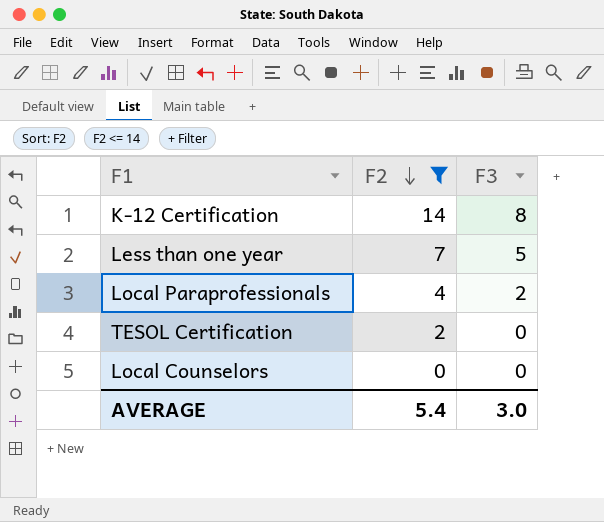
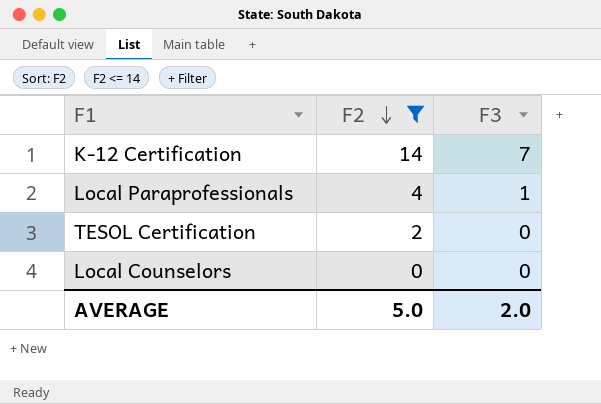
row Less than one year: 7 | 5 -> none
K-12 Certification | F3: 8 -> 7
Local Paraprofessionals | F3: 2 -> 1
AVERAGE | F2: 5.4 -> 5.0
AVERAGE | F3: 3.0 -> 2.0

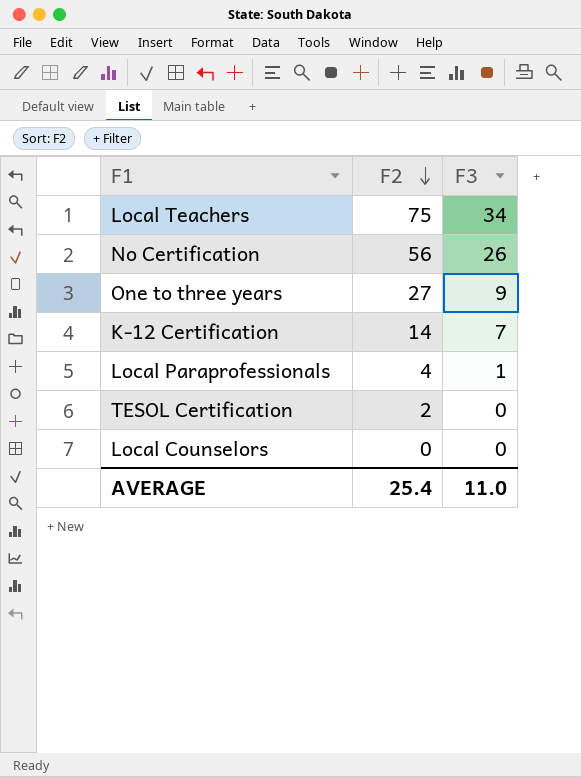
filter: F2 <= 14 -> none
AVERAGE | F2: 5.0 -> 25.4
AVERAGE | F3: 2.0 -> 11.0

